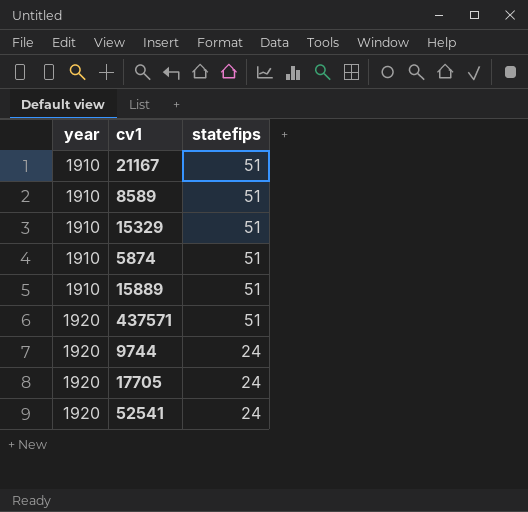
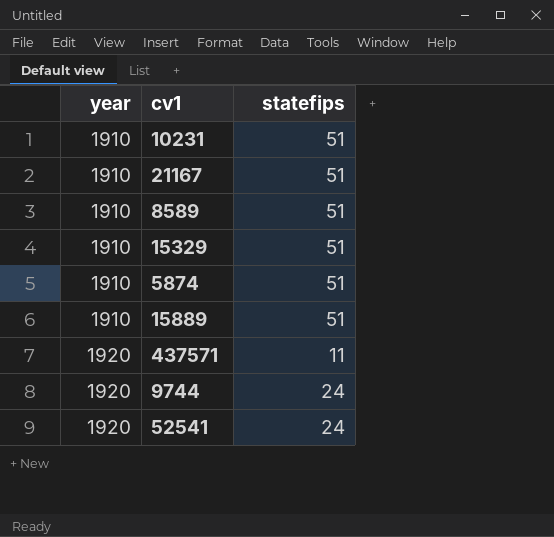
row 17705: 1920 | 24 -> none
row 10231: none -> 1910 | 51
437571 | statefips: 51 -> 11

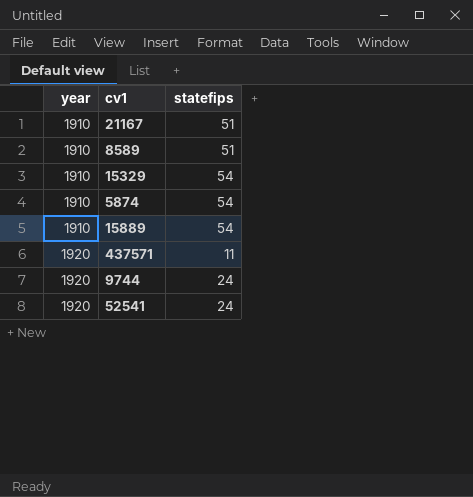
row 10231: 1910 | 51 -> none
15329 | statefips: 51 -> 54
5874 | statefips: 51 -> 54
15889 | statefips: 51 -> 54

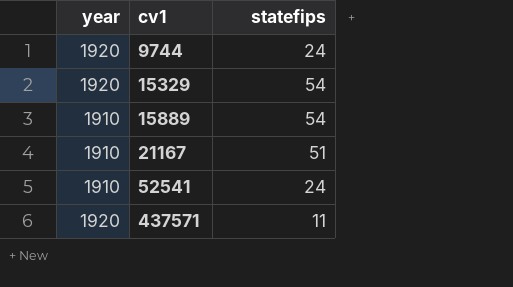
row order: year ascending -> cv1 ascending
row 8589: 1910 | 51 -> none
row 5874: 1910 | 54 -> none
15329 | year: 1910 -> 1920
52541 | year: 1920 -> 1910

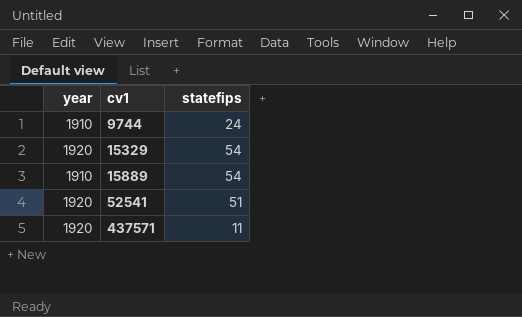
row 21167: 1910 | 51 -> none
9744 | year: 1920 -> 1910
52541 | year: 1910 -> 1920
52541 | statefips: 24 -> 51

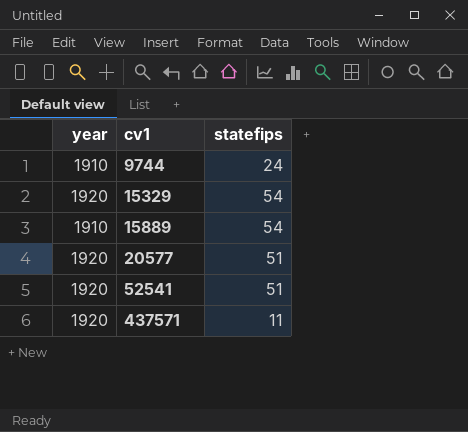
row 20577: none -> 1920 | 51

